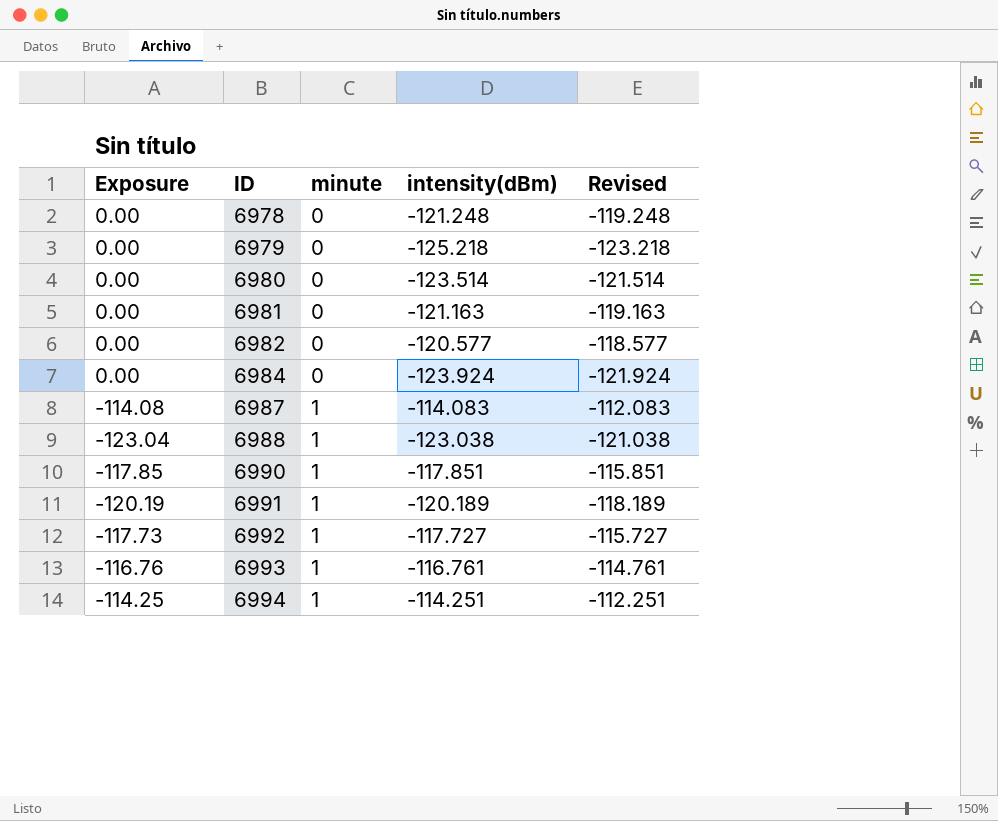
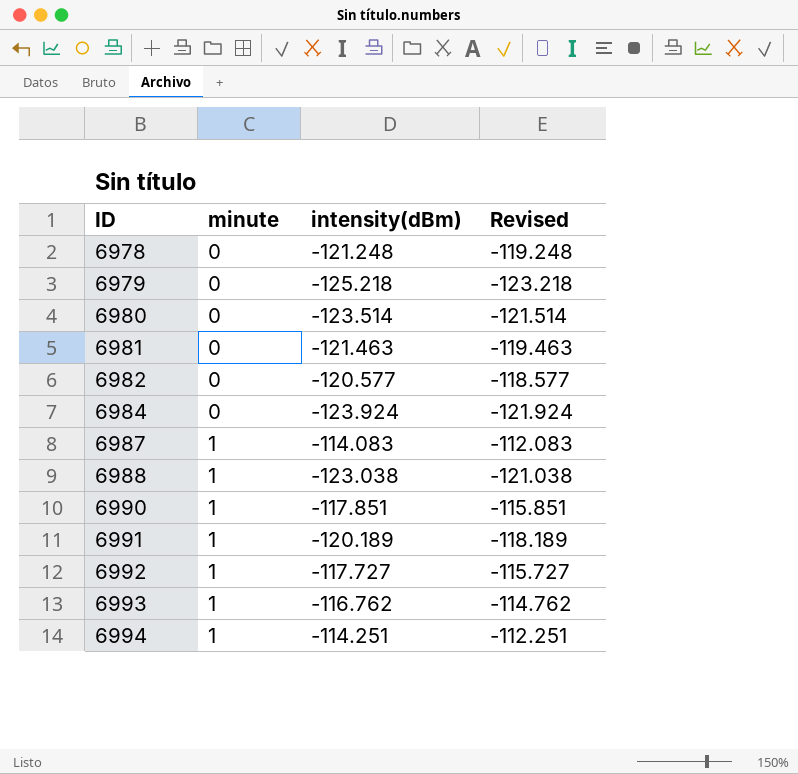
column Exposure | formula: [minute] * [intensity(dBm)] -> none
6981 | intensity(dBm): -121.163 -> -121.463
6981 | Revised: -119.163 -> -119.463
6993 | intensity(dBm): -116.761 -> -116.762
6993 | Revised: -114.761 -> -114.762

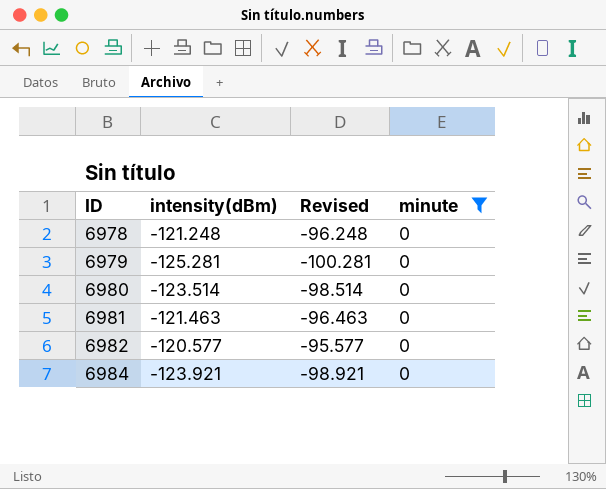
filter: none -> minute = 0
column Revised | formula: [intensity(dBm)] + 2 -> [intensity(dBm)] + 25
column minute | position: 2 -> 4
6979 | intensity(dBm): -125.218 -> -125.281
6984 | intensity(dBm): -123.924 -> -123.921

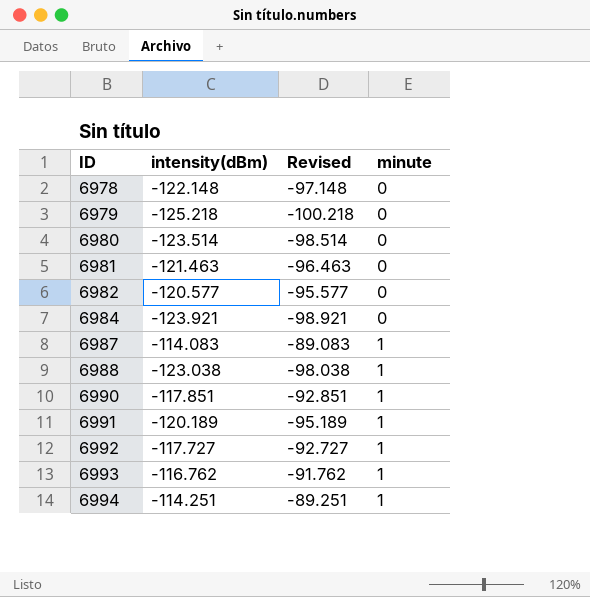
filter: minute = 0 -> none
6978 | intensity(dBm): -121.248 -> -122.148
6978 | Revised: -96.248 -> -97.148
6979 | intensity(dBm): -125.281 -> -125.218
6979 | Revised: -100.281 -> -100.218

